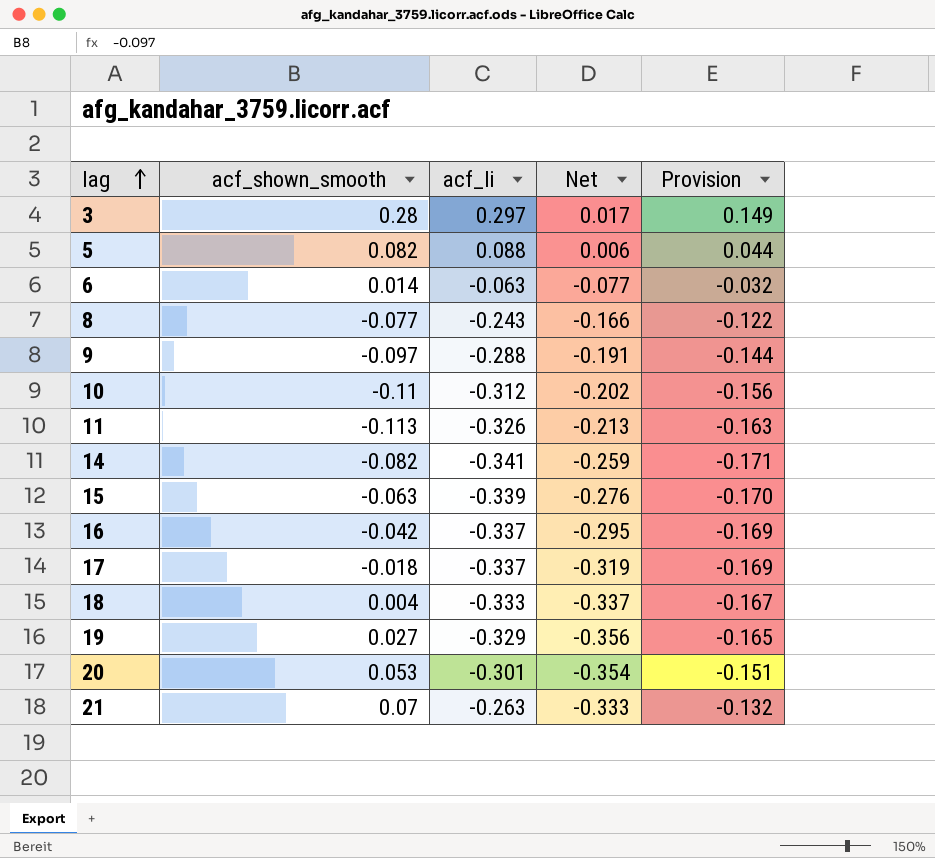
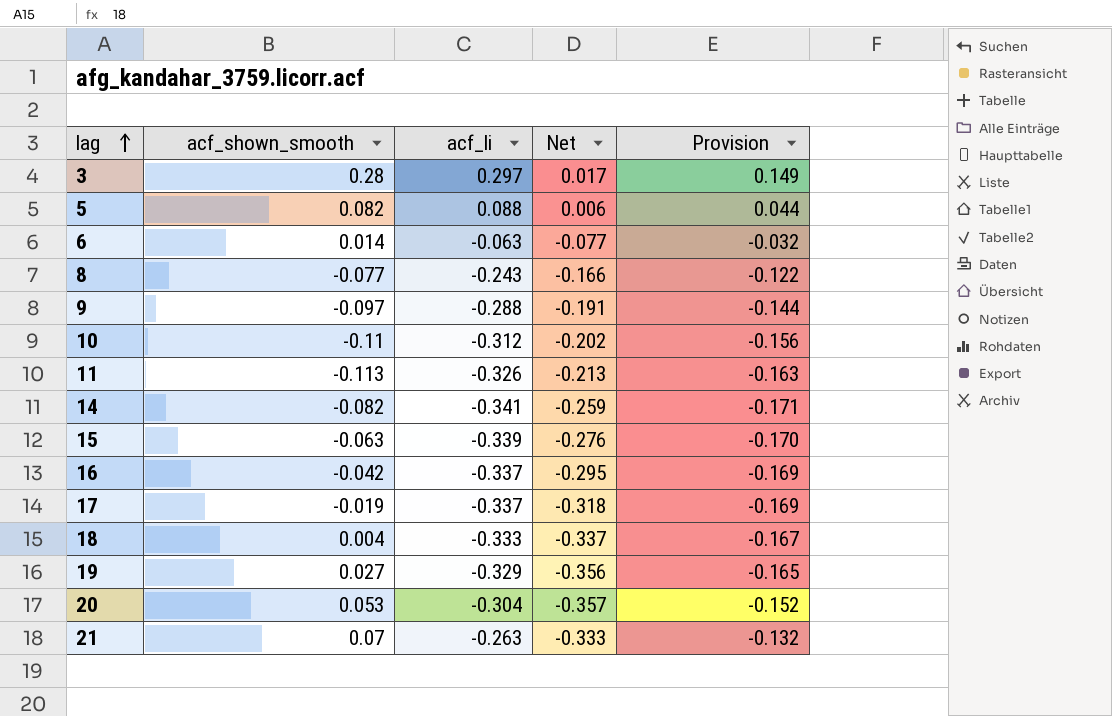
17 | acf_shown_smooth: -0.018 -> -0.019
17 | Net: -0.319 -> -0.318
20 | acf_li: -0.301 -> -0.304
20 | Net: -0.354 -> -0.357
20 | Provision: -0.151 -> -0.152

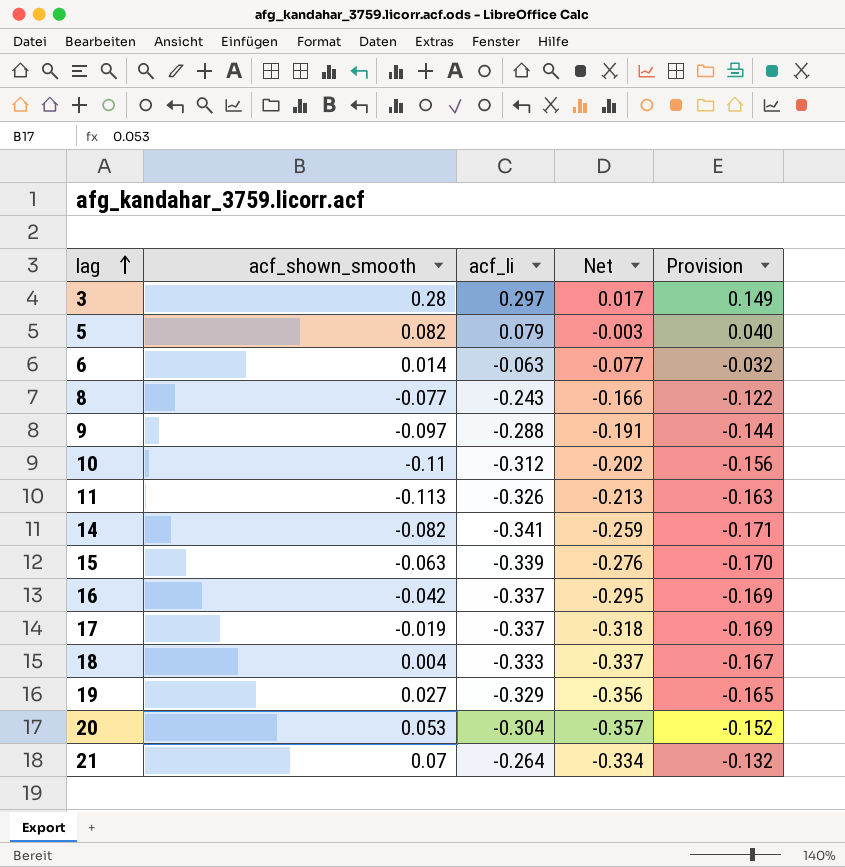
5 | acf_li: 0.088 -> 0.079
5 | Net: 0.006 -> -0.003
5 | Provision: 0.044 -> 0.040
21 | acf_li: -0.263 -> -0.264
21 | Net: -0.333 -> -0.334

